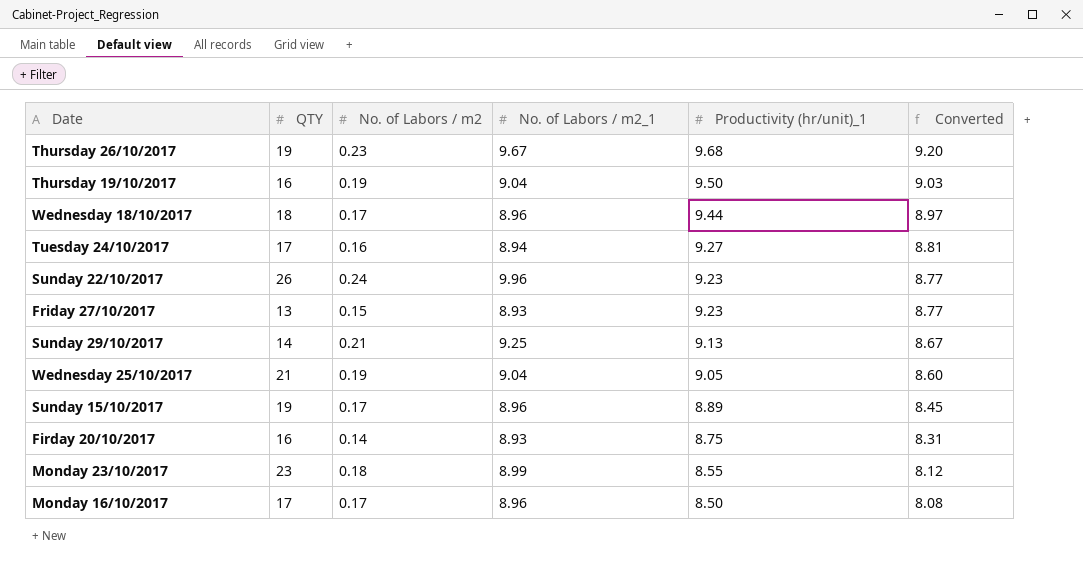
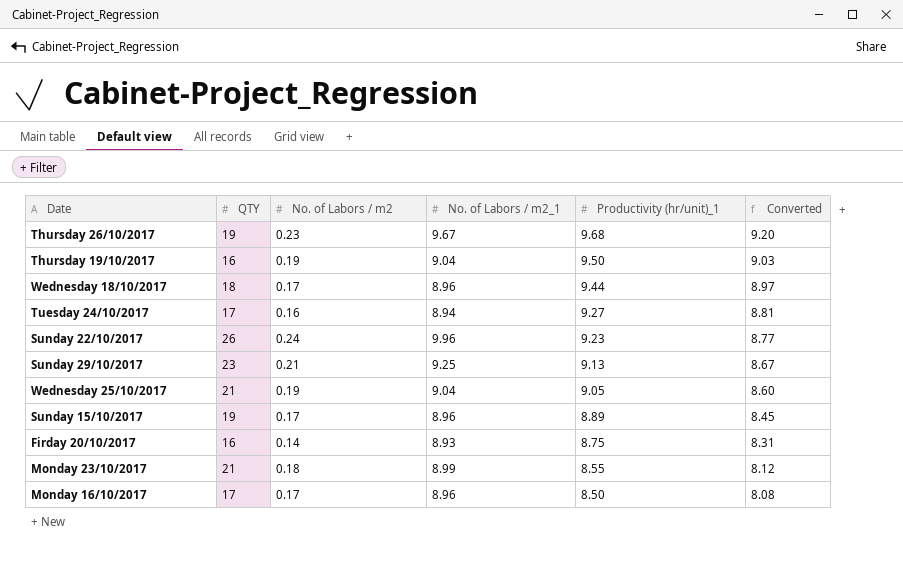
row Friday 27/10/2017: 13 | 0.15 | 8.93 | 9.23 | 8.77 -> none
Sunday 29/10/2017 | QTY: 14 -> 23
Monday 23/10/2017 | QTY: 23 -> 21

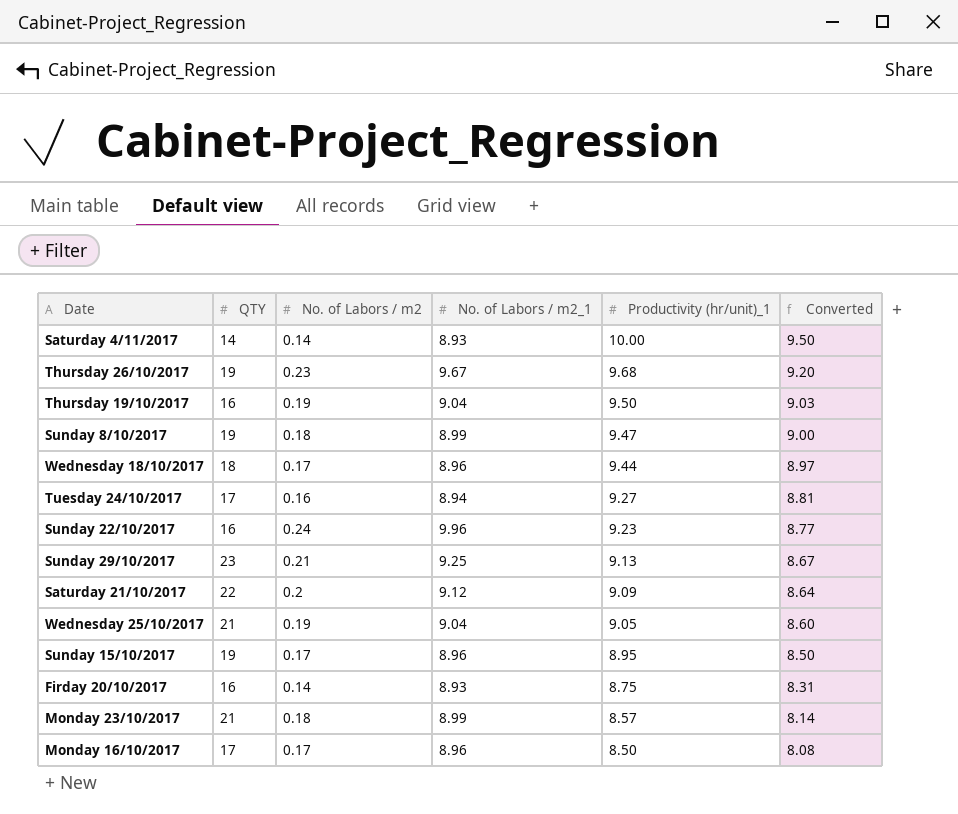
row Saturday 4/11/2017: none -> 14 | 0.14 | 8.93 | 10.00 | 9.50
row Sunday 8/10/2017: none -> 19 | 0.18 | 8.99 | 9.47 | 9.00
Sunday 22/10/2017 | QTY: 26 -> 16
row Saturday 21/10/2017: none -> 22 | 0.2 | 9.12 | 9.09 | 8.64
Sunday 15/10/2017 | Productivity (hr/unit)_1: 8.89 -> 8.95
Sunday 15/10/2017 | Converted: 8.45 -> 8.50
Monday 23/10/2017 | Productivity (hr/unit)_1: 8.55 -> 8.57
Monday 23/10/2017 | Converted: 8.12 -> 8.14

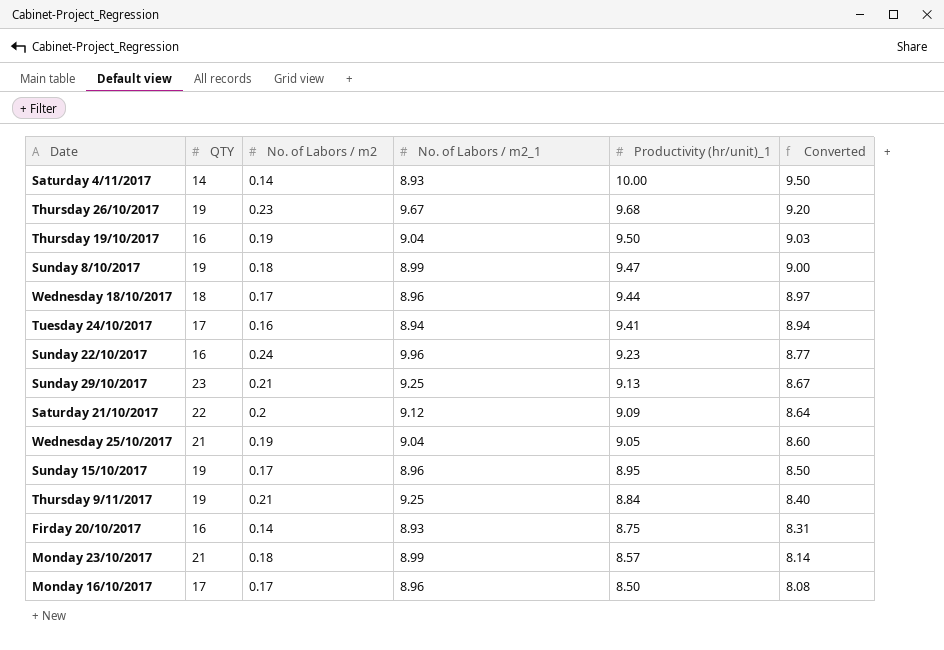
Tuesday 24/10/2017 | Productivity (hr/unit)_1: 9.27 -> 9.41
Tuesday 24/10/2017 | Converted: 8.81 -> 8.94
row Thursday 9/11/2017: none -> 19 | 0.21 | 9.25 | 8.84 | 8.40

